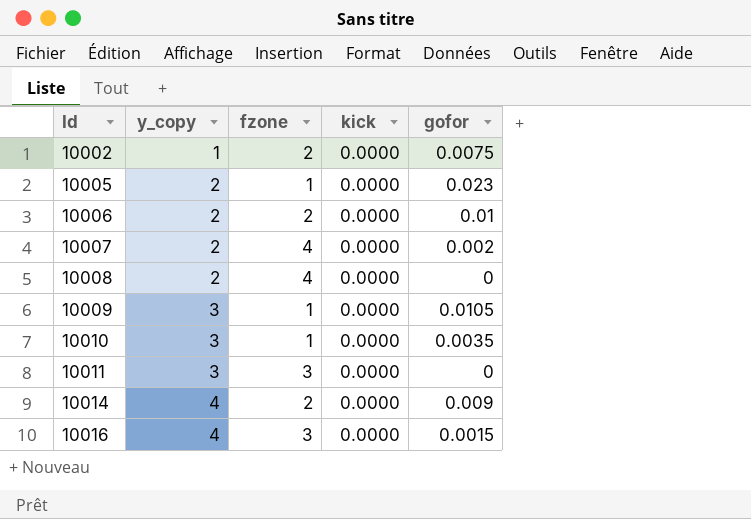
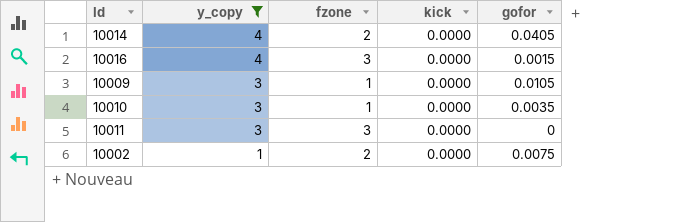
filter: none -> y_copy != 2
row order: Id ascending -> y_copy descending
10014 | gofor: 0.009 -> 0.0405

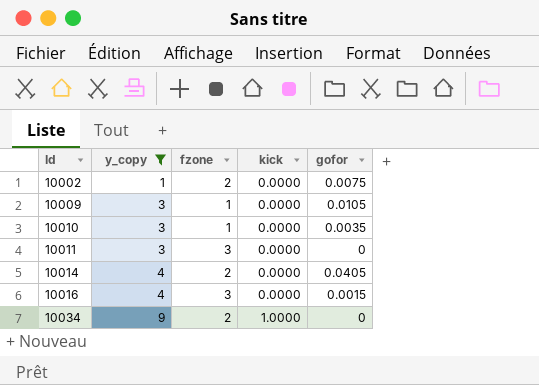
row order: y_copy descending -> Id ascending
row 10034: none -> 9 | 2 | 1.0000 | 0

